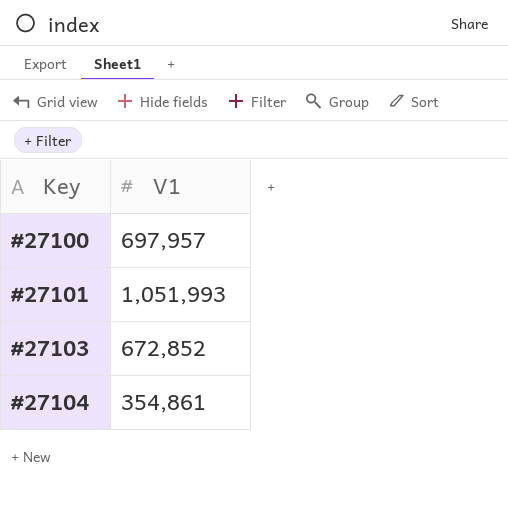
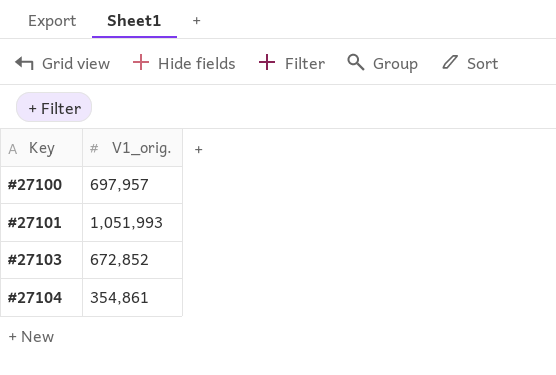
column name: V1 -> V1_orig.

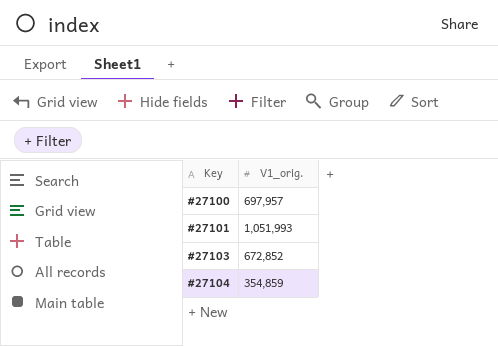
#27104 | V1_orig.: 354,861 -> 354,859

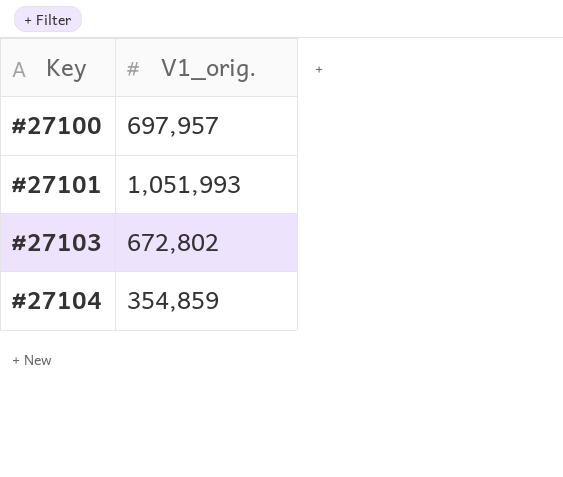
#27103 | V1_orig.: 672,852 -> 672,802

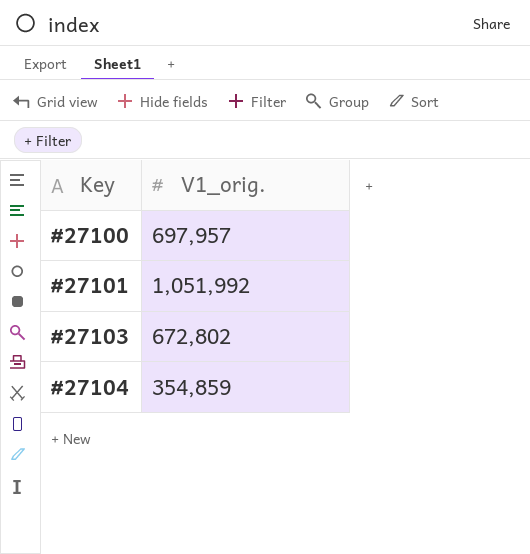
#27101 | V1_orig.: 1,051,993 -> 1,051,992

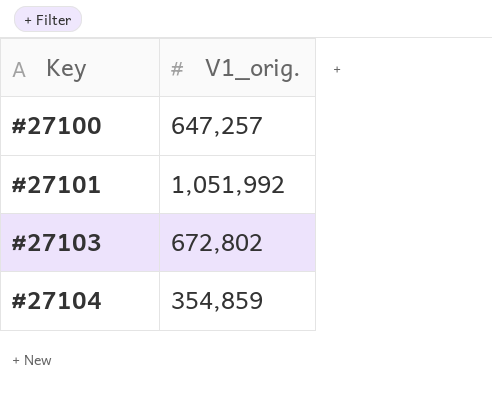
#27100 | V1_orig.: 697,957 -> 647,257

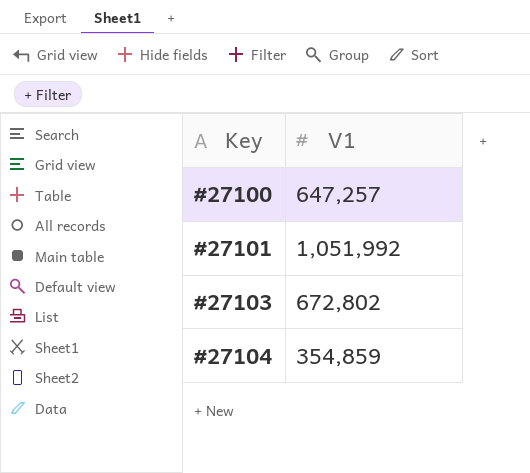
column name: V1_orig. -> V1

